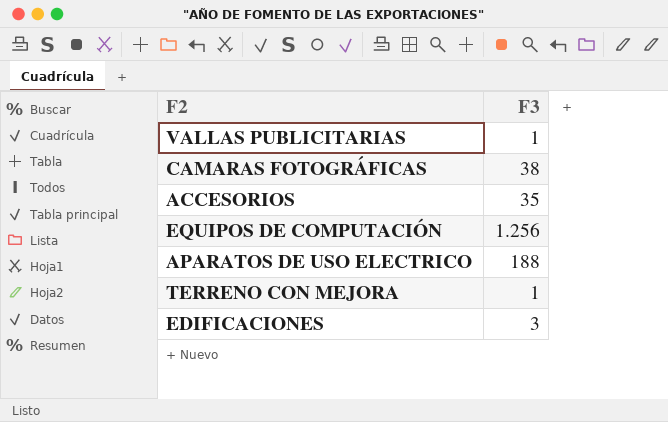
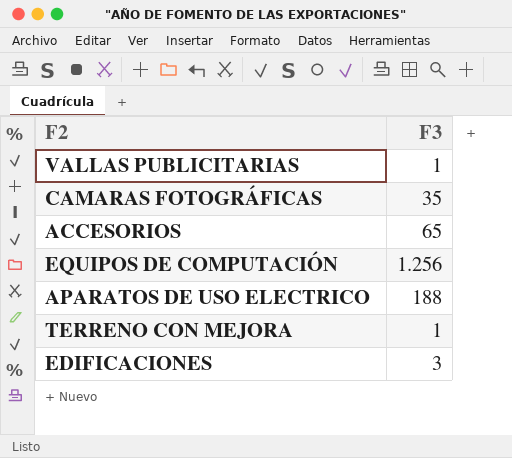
CAMARAS FOTOGRÁFICAS | F3: 38 -> 35
ACCESORIOS | F3: 35 -> 65

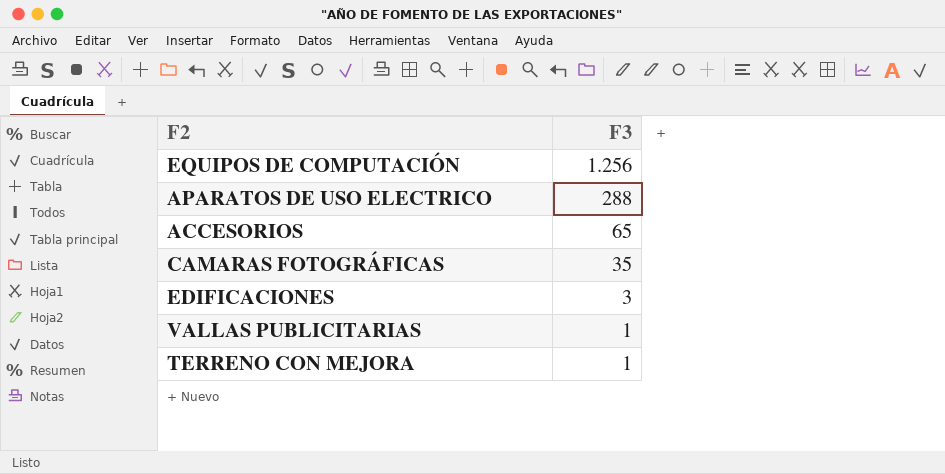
row order: none -> F3 descending
APARATOS DE USO ELECTRICO | F3: 188 -> 288

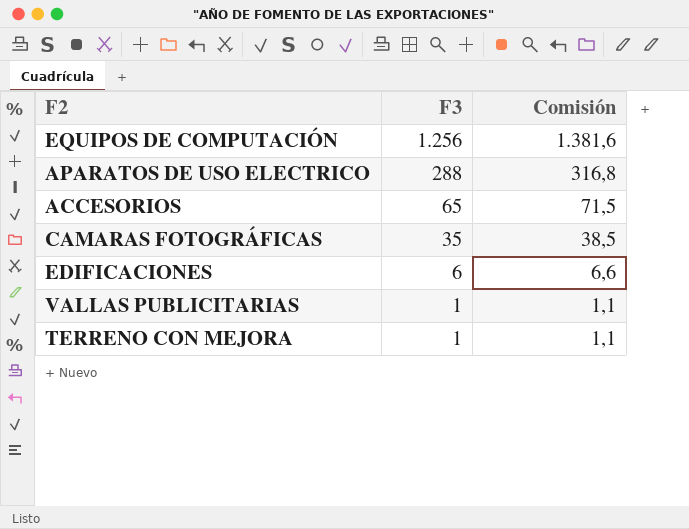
column Comisión | formula: none -> [F3] * 1,1
EDIFICACIONES | F3: 3 -> 6

